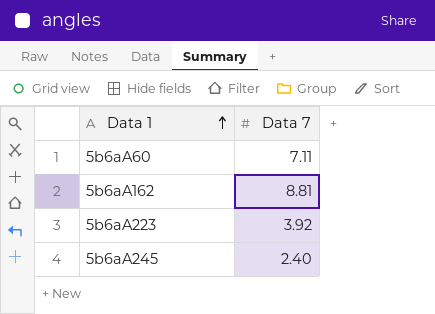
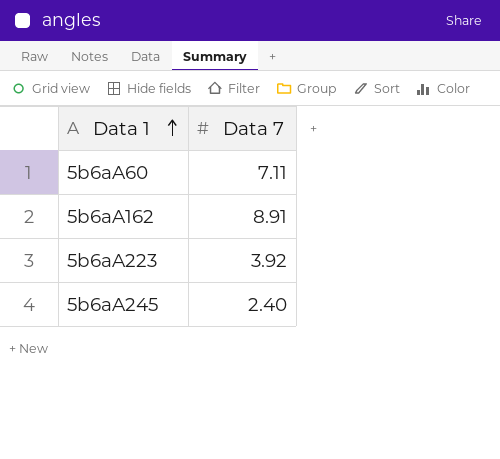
5b6aA162 | Data 7: 8.81 -> 8.91

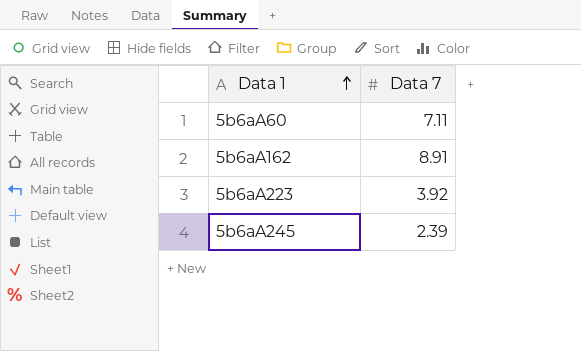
5b6aA245 | Data 7: 2.40 -> 2.39

